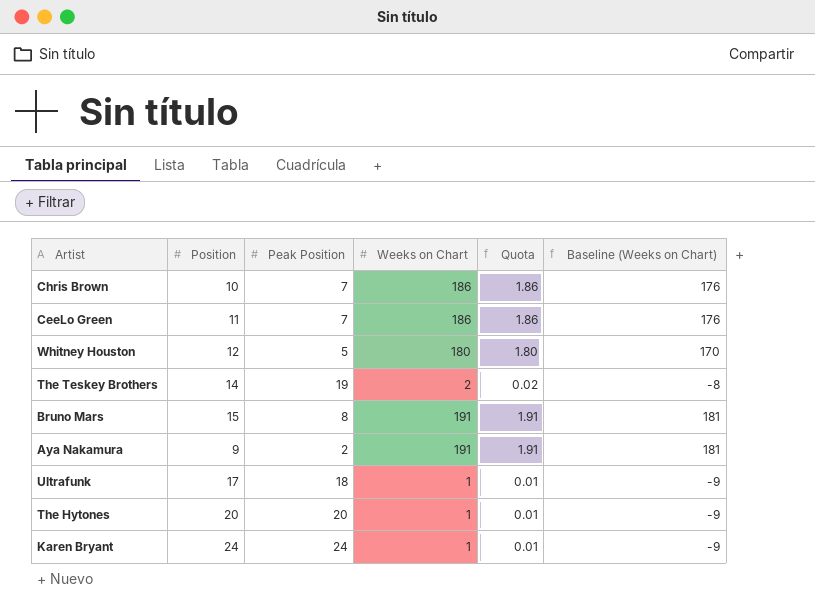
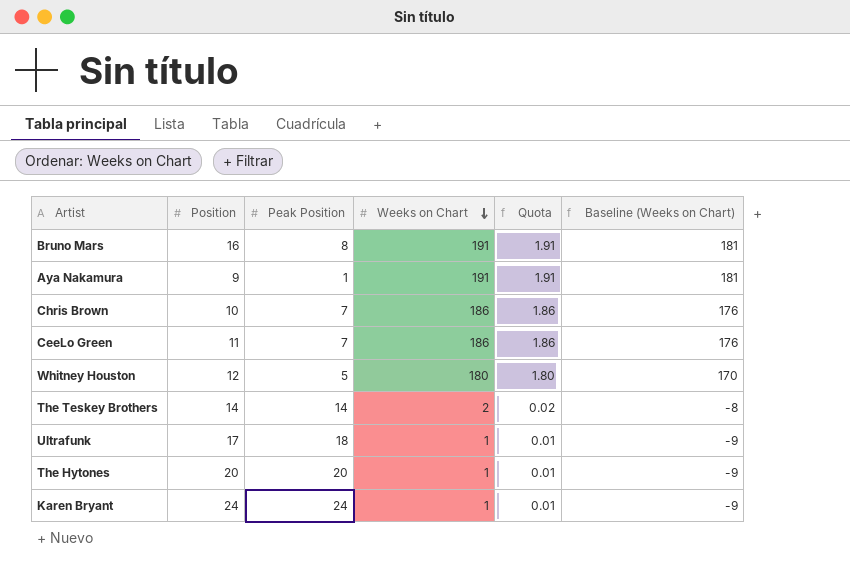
row order: none -> Weeks on Chart descending
Bruno Mars | Position: 15 -> 16
Aya Nakamura | Peak Position: 2 -> 1
The Teskey Brothers | Peak Position: 19 -> 14

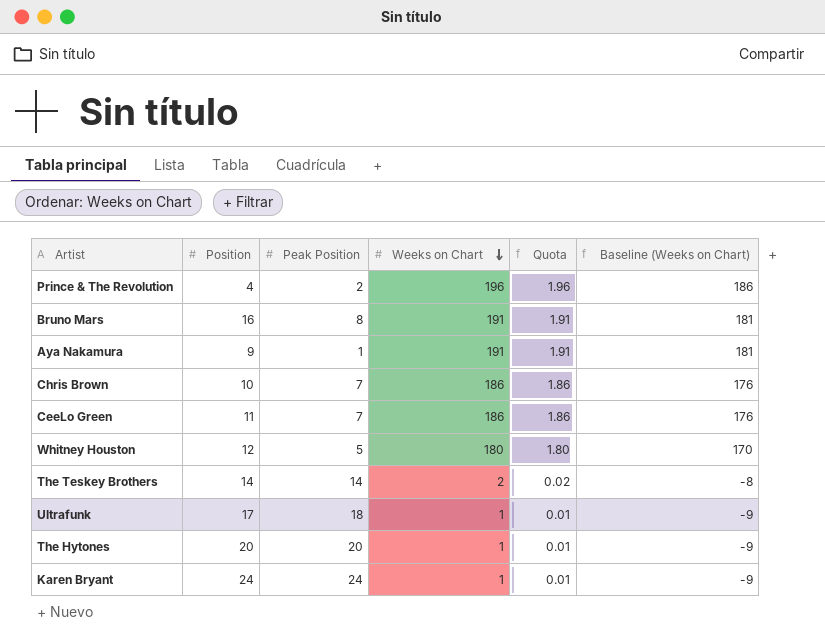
row Prince & The Revolution: none -> 4 | 2 | 196 | 1.96 | 186

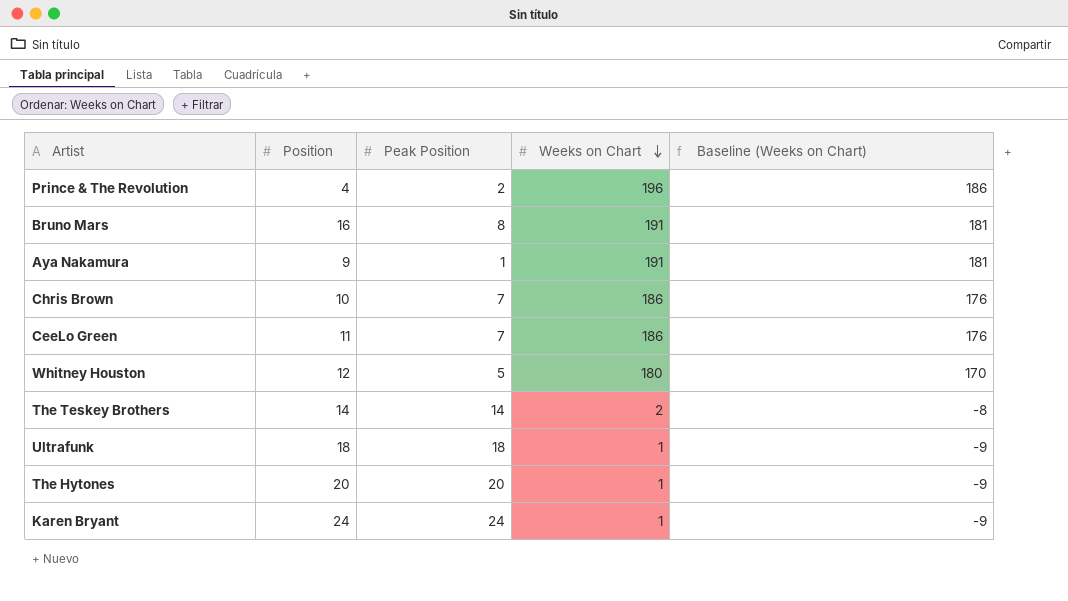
column Quota | formula: [Weeks on Chart] * 0.01 -> none
Ultrafunk | Position: 17 -> 18

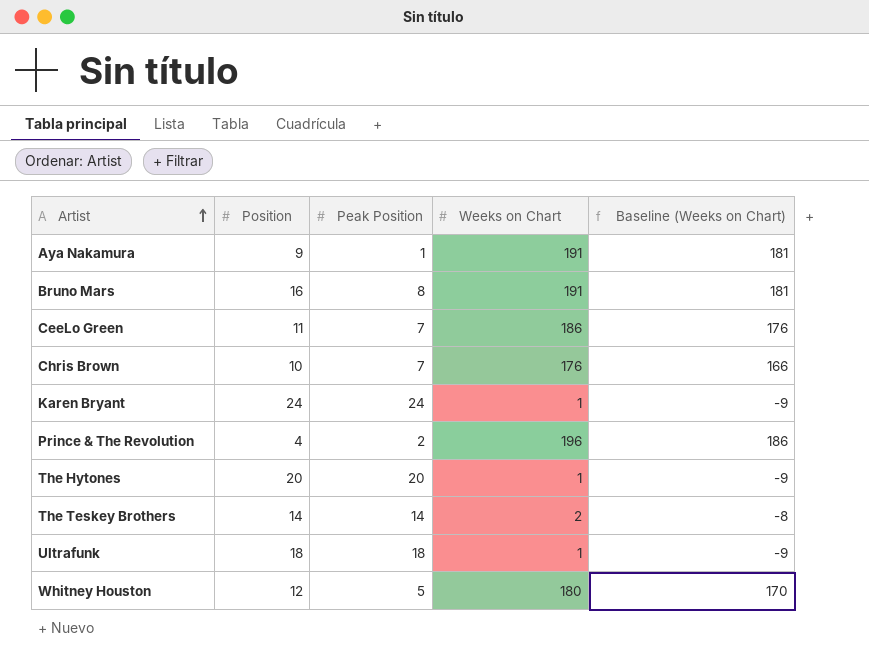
row order: Weeks on Chart descending -> Artist ascending
Chris Brown | Weeks on Chart: 186 -> 176
Chris Brown | Baseline (Weeks on Chart): 176 -> 166

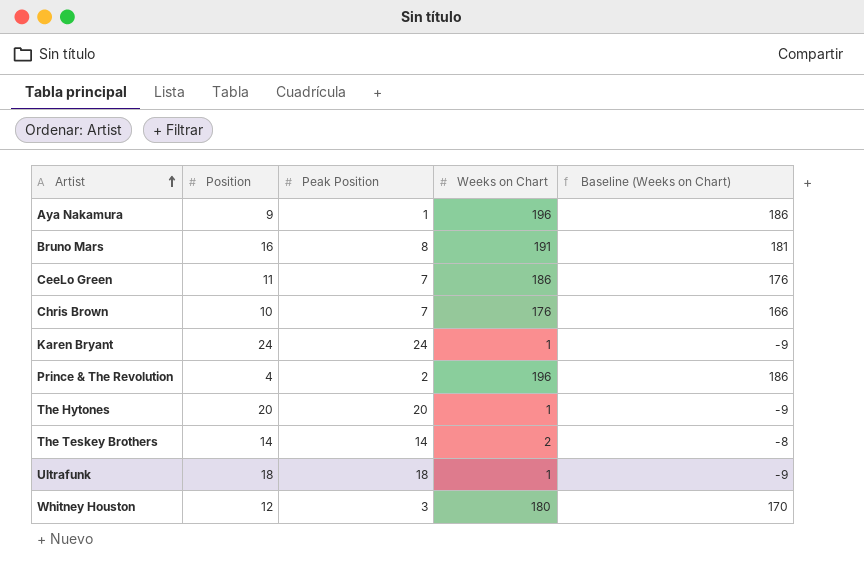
Aya Nakamura | Weeks on Chart: 191 -> 196
Aya Nakamura | Baseline (Weeks on Chart): 181 -> 186
Whitney Houston | Peak Position: 5 -> 3

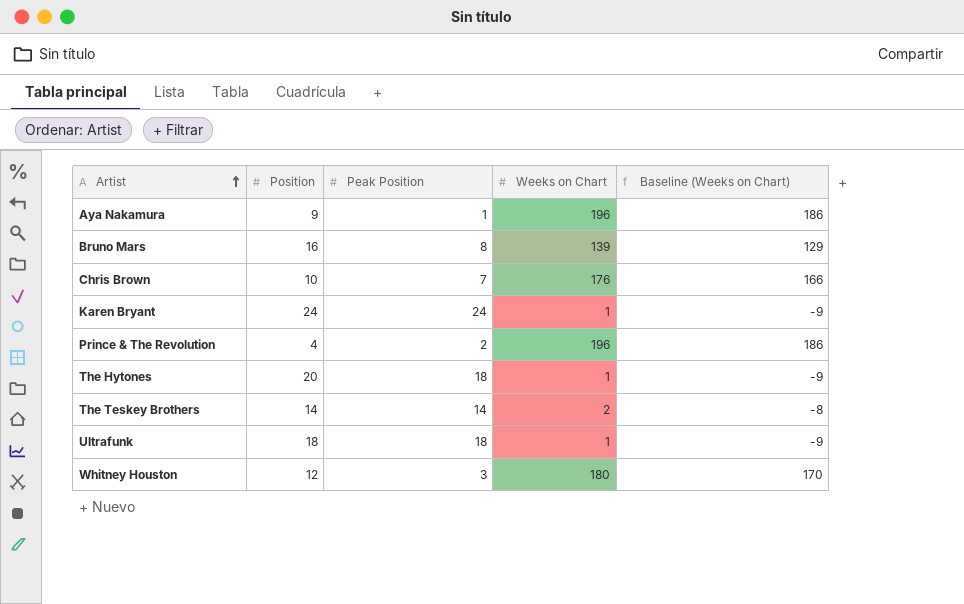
row CeeLo Green: 11 | 7 | 186 | 176 -> none
Bruno Mars | Weeks on Chart: 191 -> 139
Bruno Mars | Baseline (Weeks on Chart): 181 -> 129
The Hytones | Peak Position: 20 -> 18

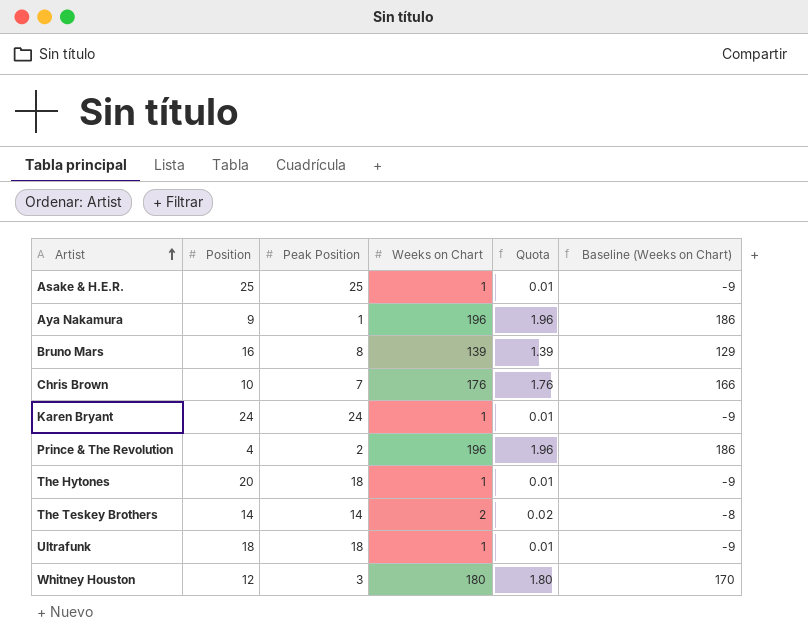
column Quota | formula: none -> [Weeks on Chart] * 0.01
row Asake & H.E.R.: none -> 25 | 25 | 1 | 0.01 | -9

